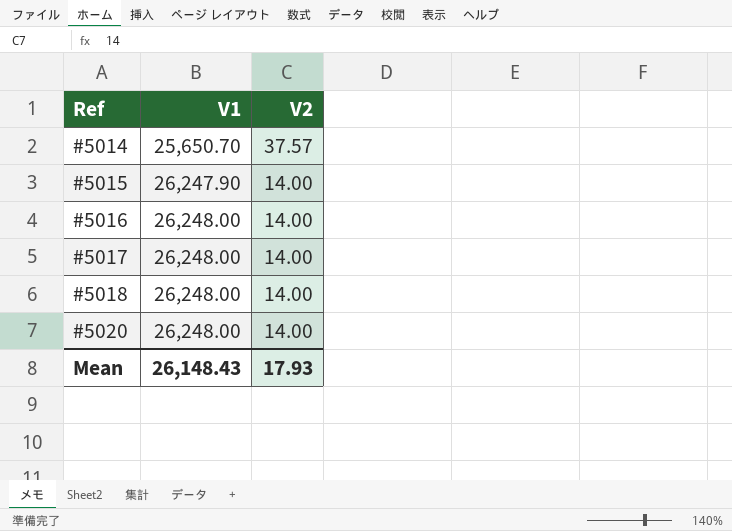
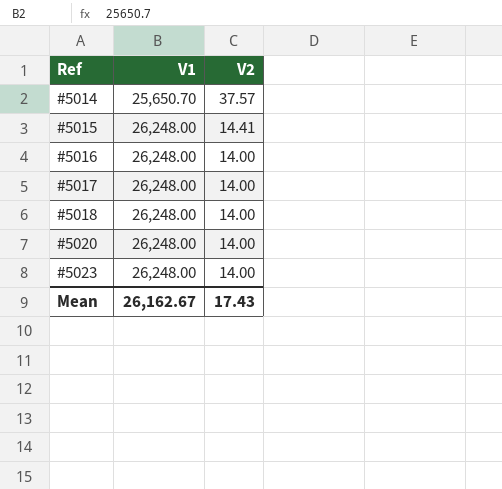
#5015 | V1: 26,247.90 -> 26,248.00
#5015 | V2: 14.00 -> 14.41
row #5023: none -> 26,248.00 | 14.00
Mean | V1: 26,148.43 -> 26,162.67
Mean | V2: 17.93 -> 17.43

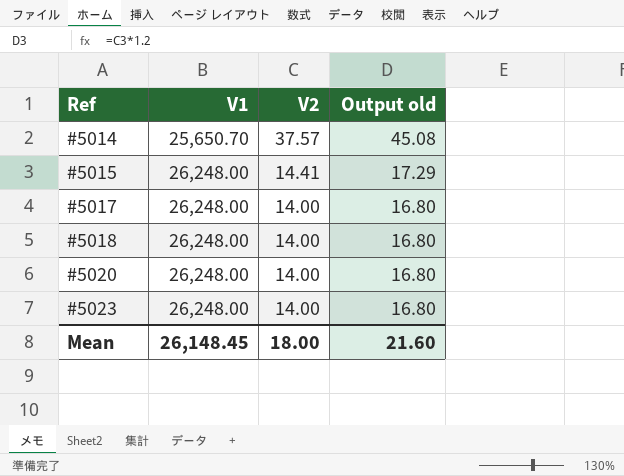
column Output old | formula: none -> [V2] * 1.2
row #5016: 26,248.00 | 14.00 -> none
Mean | V1: 26,162.67 -> 26,148.45
Mean | V2: 17.43 -> 18.00

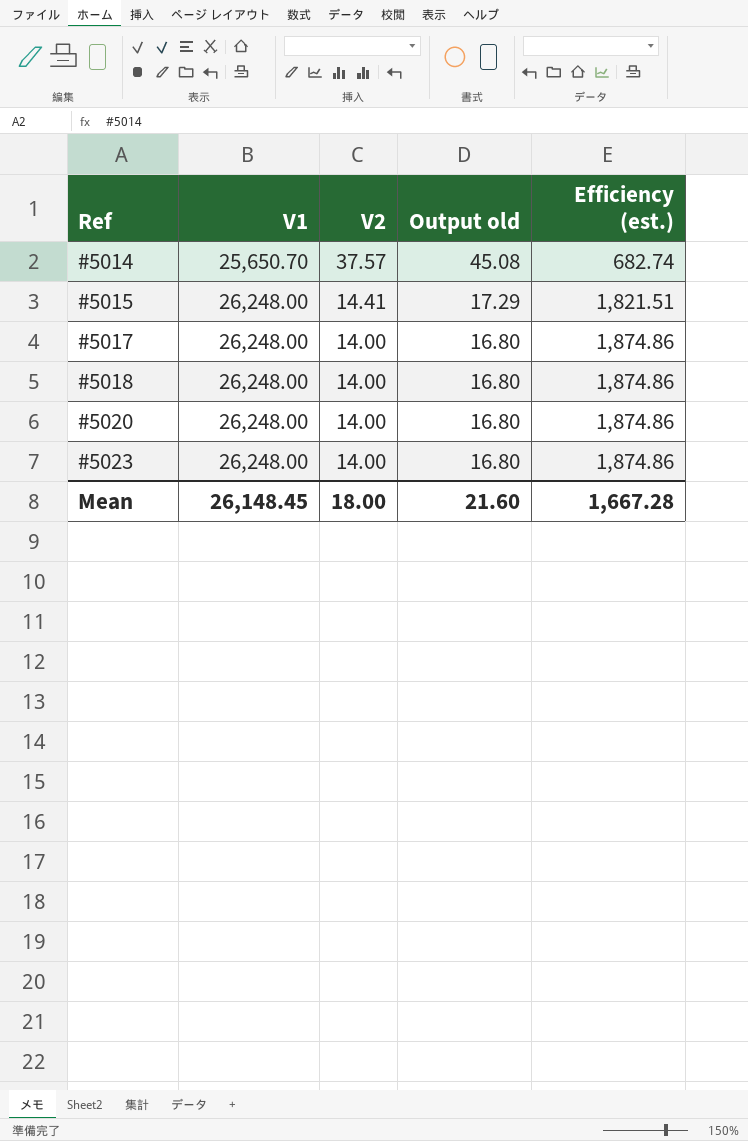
column Efficiency (est.) | formula: none -> [V1] / [V2]

